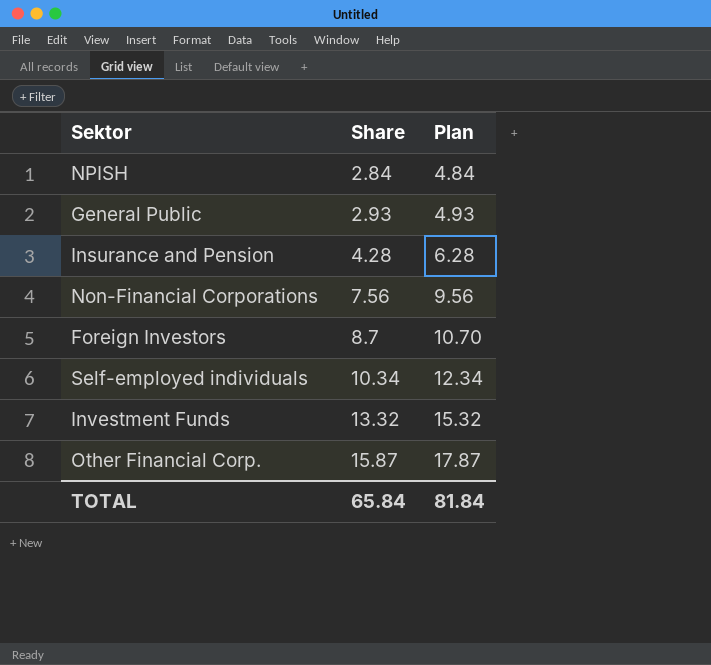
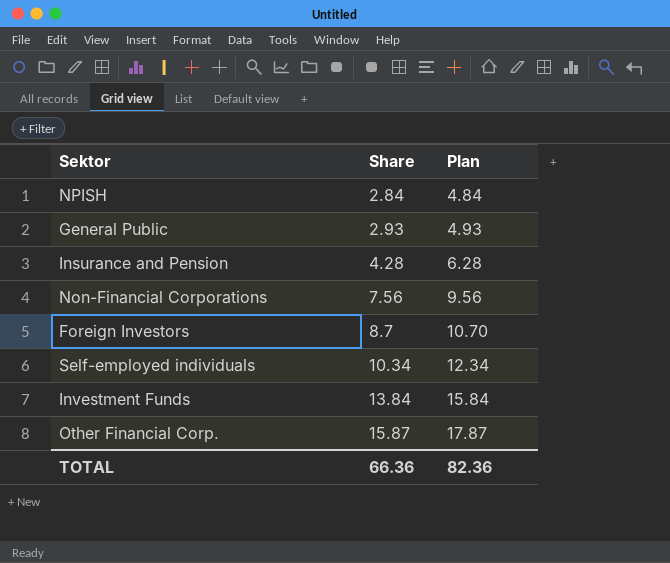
Investment Funds | Share: 13.32 -> 13.84
Investment Funds | Plan: 15.32 -> 15.84
TOTAL | Share: 65.84 -> 66.36
TOTAL | Plan: 81.84 -> 82.36

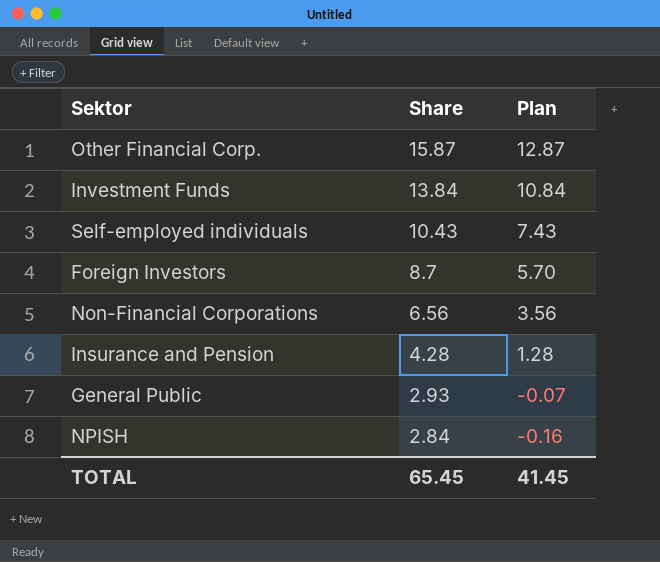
row order: Share ascending -> Share descending
column Plan | formula: [Share] + 2 -> [Share] - 3
Self-employed individuals | Share: 10.34 -> 10.43
Non-Financial Corporations | Share: 7.56 -> 6.56
TOTAL | Share: 66.36 -> 65.45
TOTAL | Plan: 82.36 -> 41.45

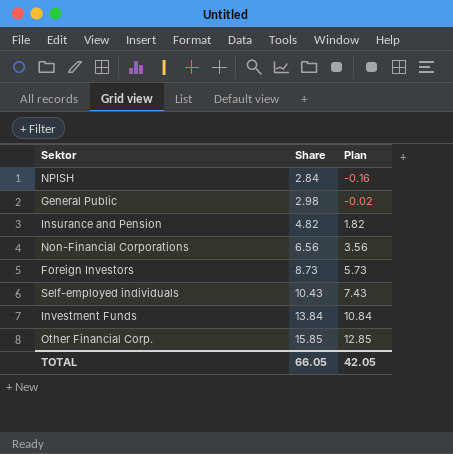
row order: Share descending -> Share ascending
General Public | Share: 2.93 -> 2.98
General Public | Plan: -0.07 -> -0.02
Insurance and Pension | Share: 4.28 -> 4.82
Insurance and Pension | Plan: 1.28 -> 1.82
Foreign Investors | Share: 8.7 -> 8.73
Foreign Investors | Plan: 5.70 -> 5.73
Other Financial Corp. | Share: 15.87 -> 15.85
Other Financial Corp. | Plan: 12.87 -> 12.85
TOTAL | Share: 65.45 -> 66.05
TOTAL | Plan: 41.45 -> 42.05

